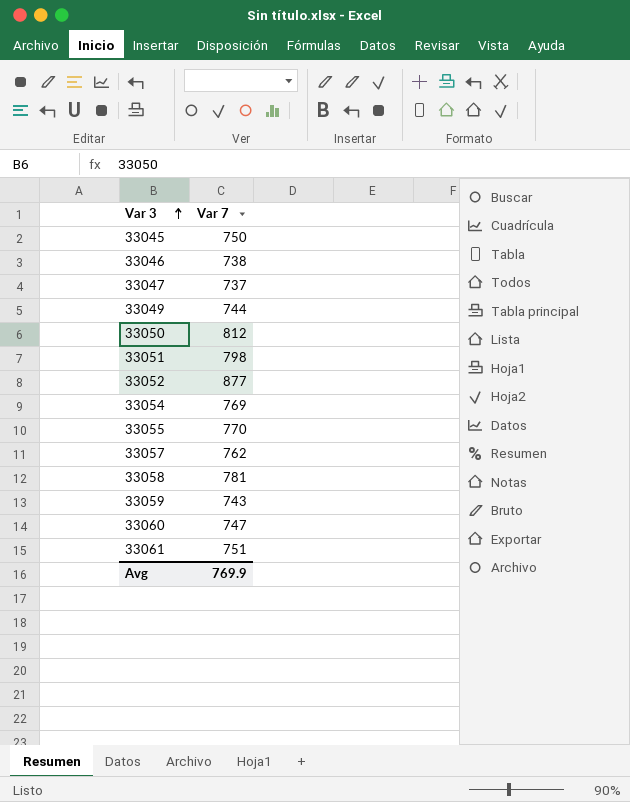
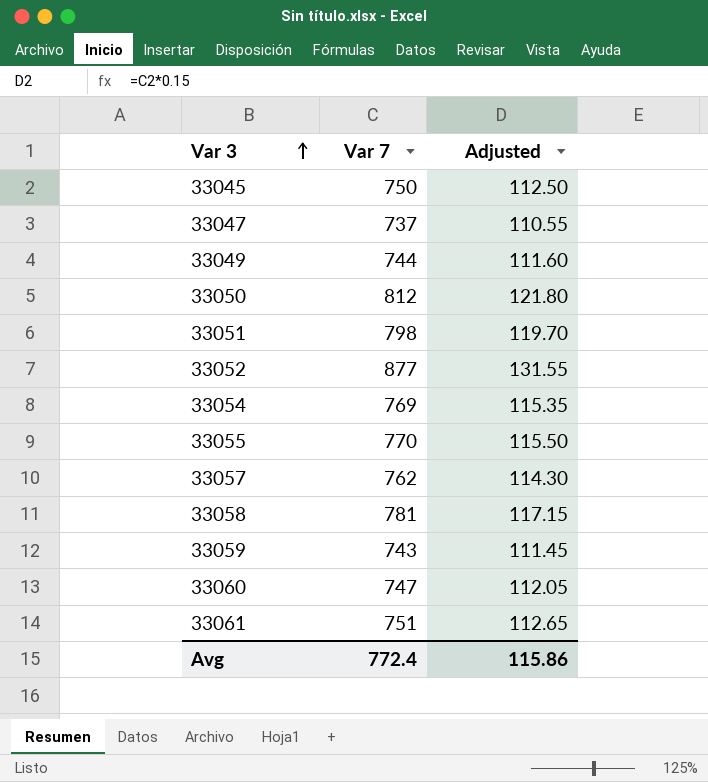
column Adjusted | formula: none -> [Var 7] * 0.15
row 33046: 738 -> none
Avg | Var 7: 769.9 -> 772.4

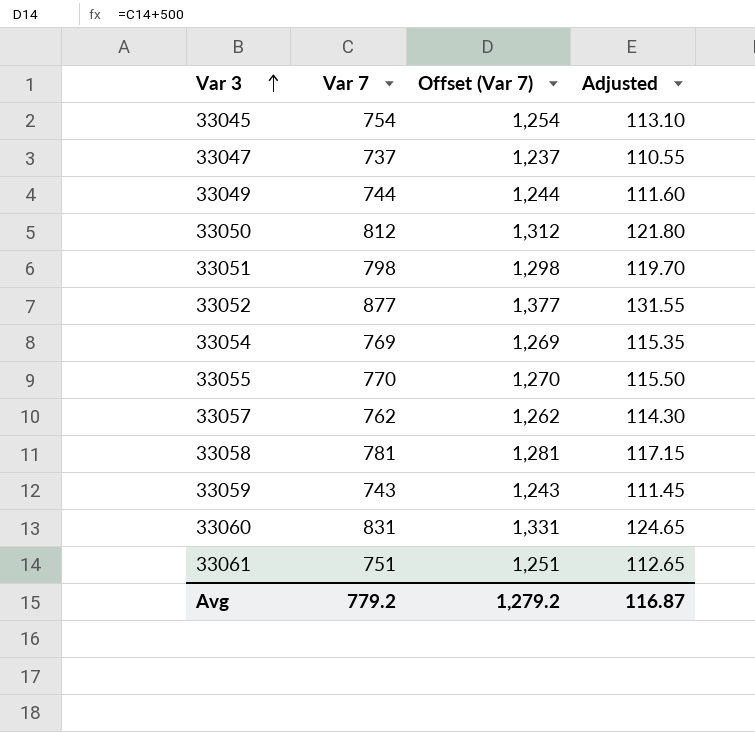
column Offset (Var 7) | formula: none -> [Var 7] + 500
33045 | Var 7: 750 -> 754
33045 | Adjusted: 112.50 -> 113.10
33060 | Var 7: 747 -> 831
33060 | Adjusted: 112.05 -> 124.65
Avg | Var 7: 772.4 -> 779.2
Avg | Adjusted: 115.86 -> 116.87

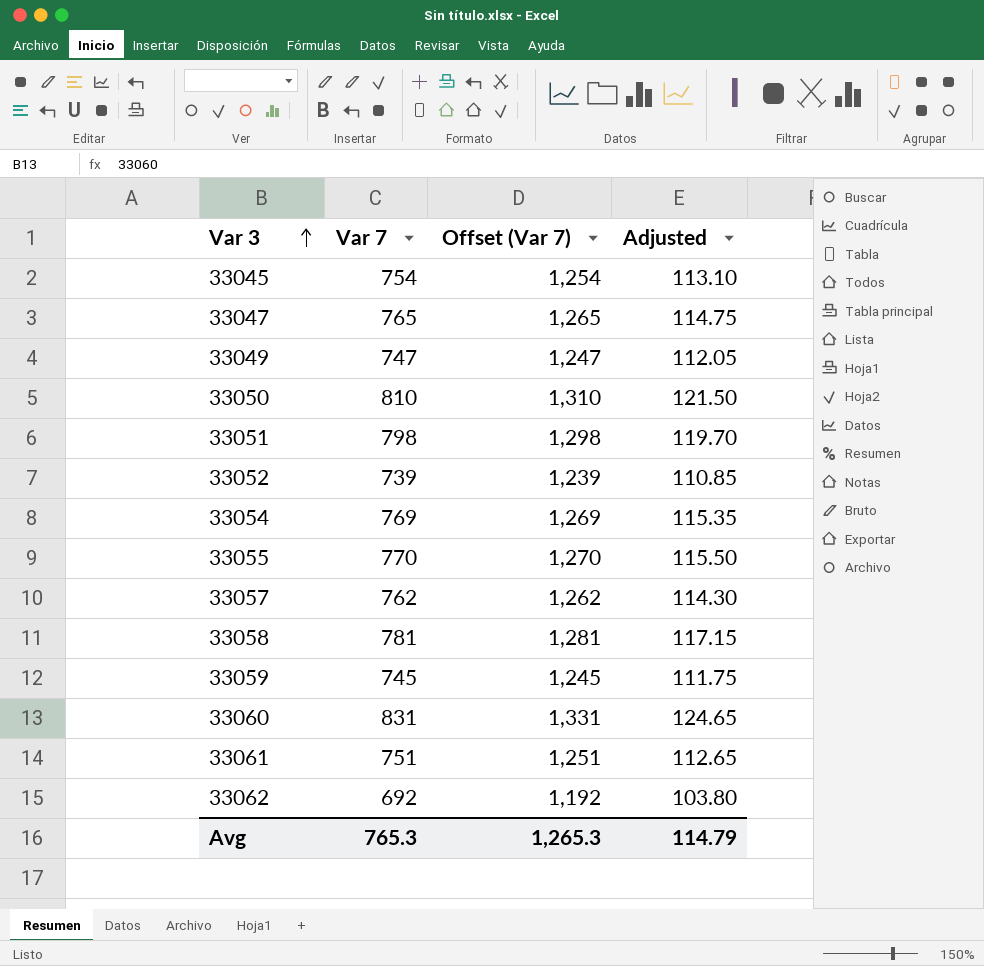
33047 | Var 7: 737 -> 765
33047 | Offset (Var 7): 1,237 -> 1,265
33047 | Adjusted: 110.55 -> 114.75
33049 | Var 7: 744 -> 747
33049 | Offset (Var 7): 1,244 -> 1,247
33049 | Adjusted: 111.60 -> 112.05
33050 | Var 7: 812 -> 810
33050 | Offset (Var 7): 1,312 -> 1,310
33050 | Adjusted: 121.80 -> 121.50
33052 | Var 7: 877 -> 739
33052 | Offset (Var 7): 1,377 -> 1,239
33052 | Adjusted: 131.55 -> 110.85
33059 | Var 7: 743 -> 745
33059 | Offset (Var 7): 1,243 -> 1,245
33059 | Adjusted: 111.45 -> 111.75
row 33062: none -> 692 | 1,192 | 103.80
Avg | Var 7: 779.2 -> 765.3
Avg | Offset (Var 7): 1,279.2 -> 1,265.3
Avg | Adjusted: 116.87 -> 114.79

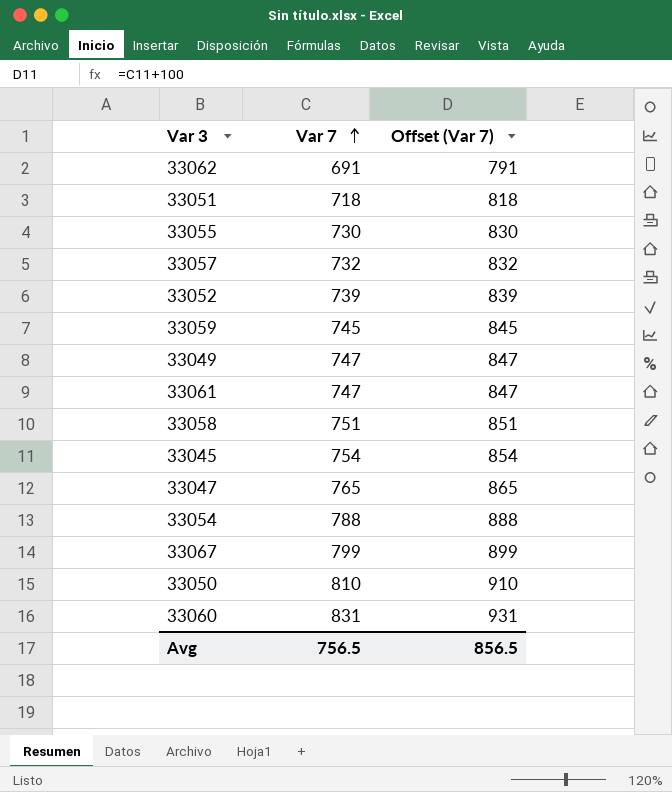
row order: Var 3 ascending -> Var 7 ascending
column Adjusted | formula: [Var 7] * 0.15 -> none
column Offset (Var 7) | formula: [Var 7] + 500 -> [Var 7] + 100
33062 | Var 7: 692 -> 691
33051 | Var 7: 798 -> 718
33055 | Var 7: 770 -> 730
33057 | Var 7: 762 -> 732
33061 | Var 7: 751 -> 747
33058 | Var 7: 781 -> 751
33054 | Var 7: 769 -> 788
row 33067: none -> 799 | 899
Avg | Var 7: 765.3 -> 756.5
Avg | Offset (Var 7): 1,265.3 -> 856.5

